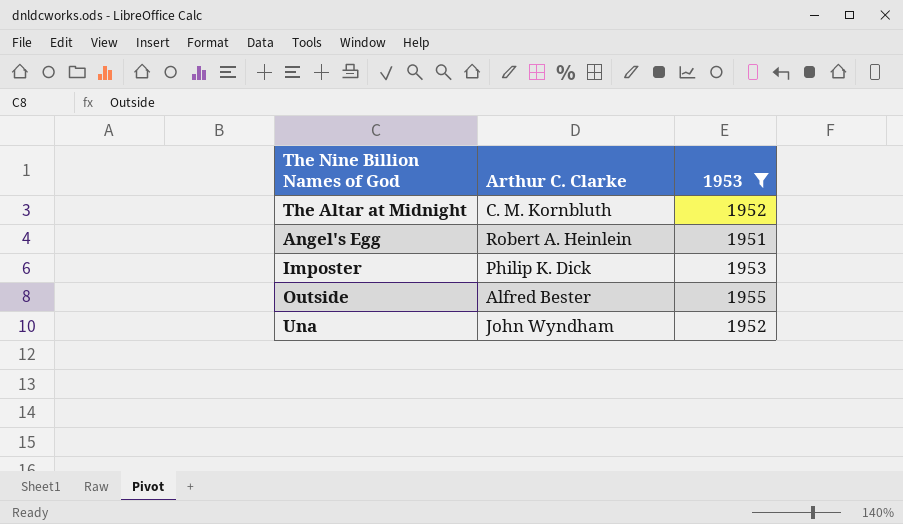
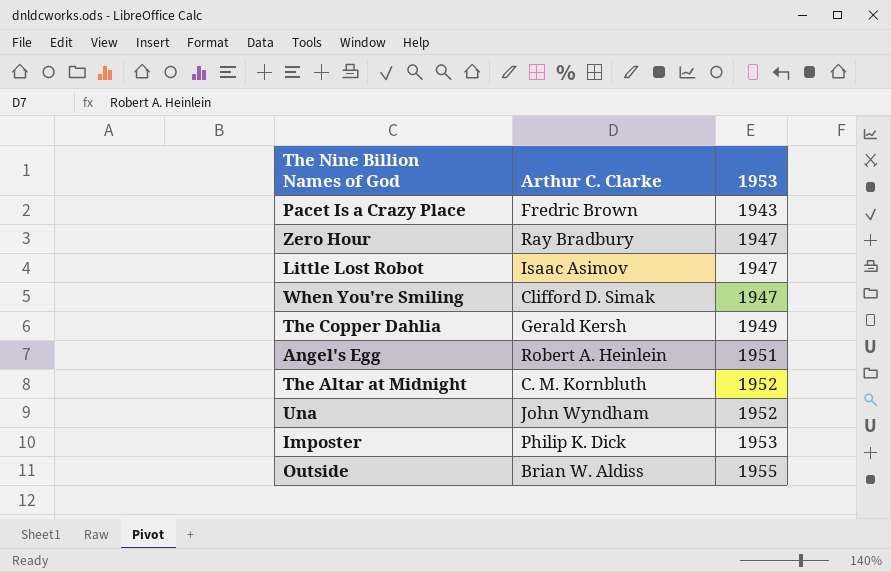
filter: 1953 >= 1951 -> none
row order: none -> 1953 ascending
Outside | Arthur C. Clarke: Alfred Bester -> Brian W. Aldiss

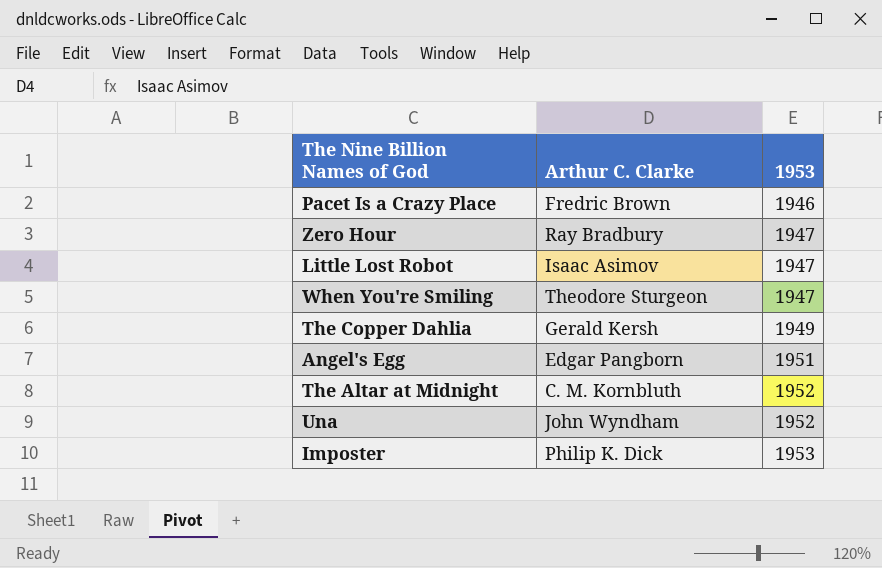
row Outside: Brian W. Aldiss | 1955 -> none
Pacet Is a Crazy Place | 1953: 1943 -> 1946
When You're Smiling | Arthur C. Clarke: Clifford D. Simak -> Theodore Sturgeon
Angel's Egg | Arthur C. Clarke: Robert A. Heinlein -> Edgar Pangborn

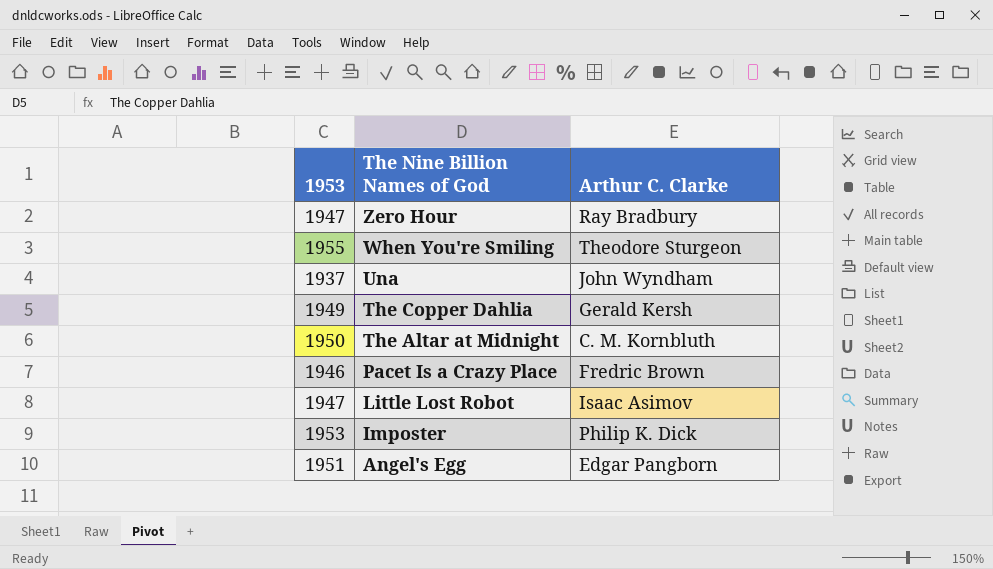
row order: 1953 ascending -> The Nine Billion Names of God descending
column 1953 | position: 3 -> 1
When You're Smiling | 1953: 1947 -> 1955
Una | 1953: 1952 -> 1937
The Altar at Midnight | 1953: 1952 -> 1950

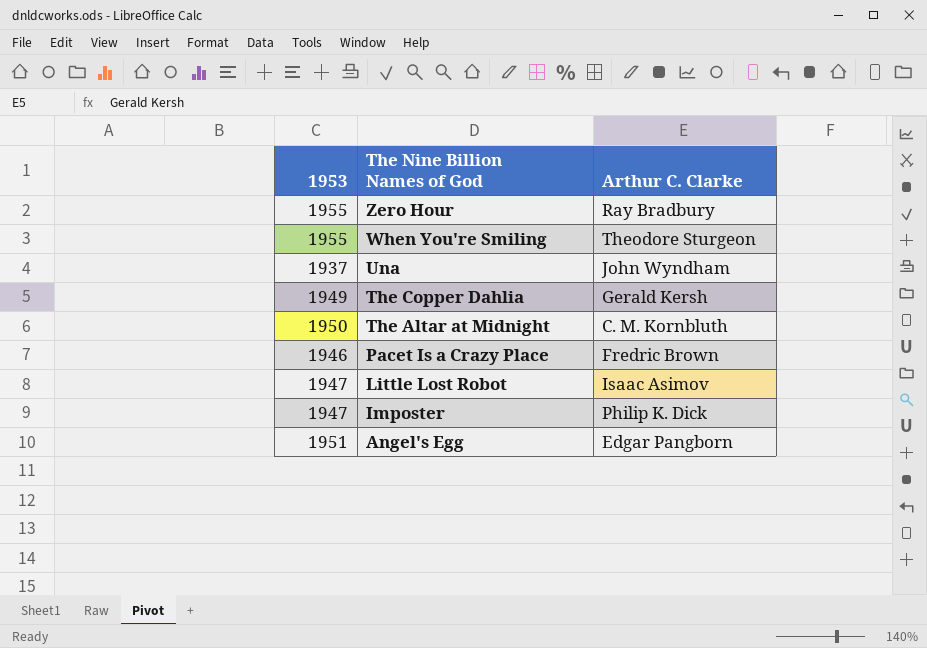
Zero Hour | 1953: 1947 -> 1955
Imposter | 1953: 1953 -> 1947

